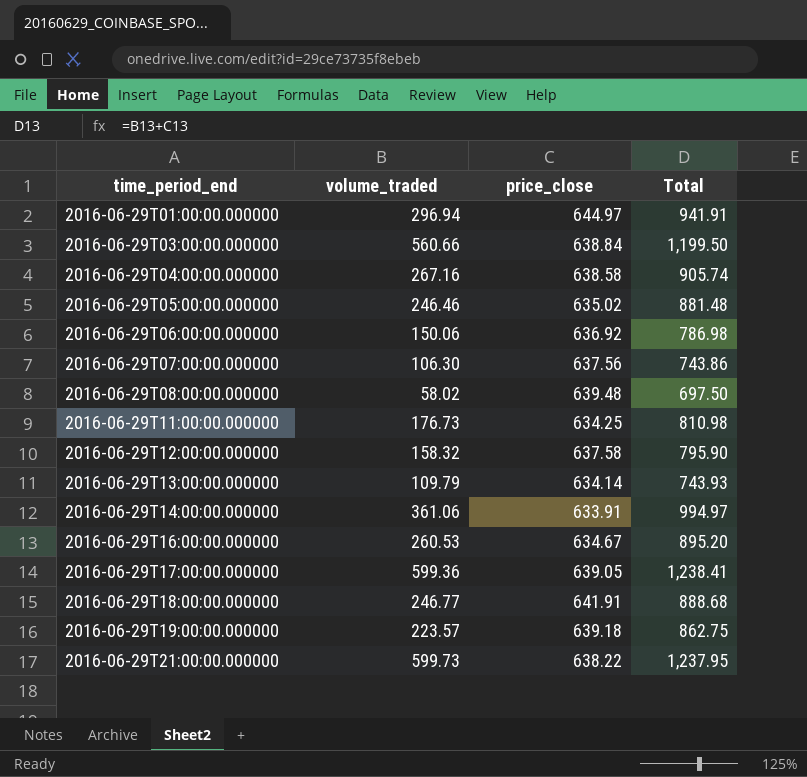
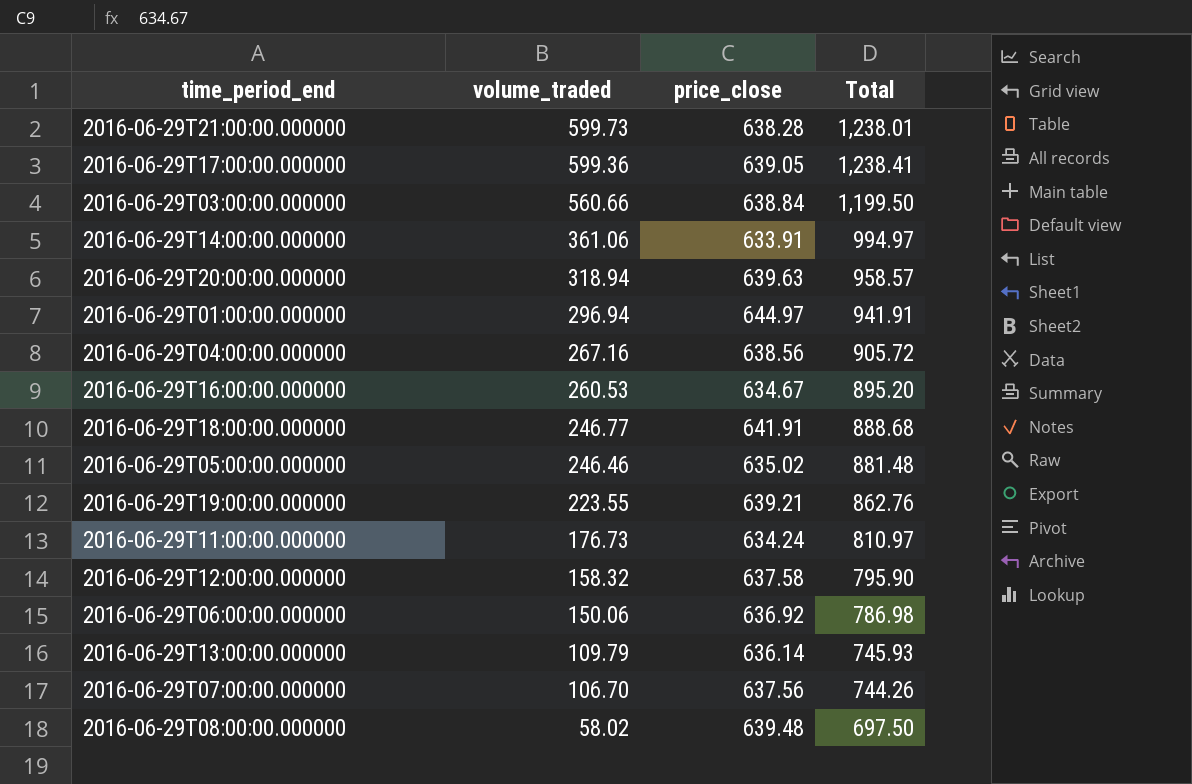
row order: time_period_end ascending -> volume_traded descending
2016-06-29T21:00:00.000000 | price_close: 638.22 -> 638.28
2016-06-29T21:00:00.000000 | Total: 1,237.95 -> 1,238.01
row 2016-06-29T20:00:00.000000: none -> 318.94 | 639.63 | 958.57
2016-06-29T04:00:00.000000 | price_close: 638.58 -> 638.56
2016-06-29T04:00:00.000000 | Total: 905.74 -> 905.72
2016-06-29T19:00:00.000000 | volume_traded: 223.57 -> 223.55
2016-06-29T19:00:00.000000 | price_close: 639.18 -> 639.21
2016-06-29T19:00:00.000000 | Total: 862.75 -> 862.76
2016-06-29T11:00:00.000000 | price_close: 634.25 -> 634.24
2016-06-29T11:00:00.000000 | Total: 810.98 -> 810.97
2016-06-29T13:00:00.000000 | price_close: 634.14 -> 636.14
2016-06-29T13:00:00.000000 | Total: 743.93 -> 745.93
2016-06-29T07:00:00.000000 | volume_traded: 106.30 -> 106.70
2016-06-29T07:00:00.000000 | Total: 743.86 -> 744.26

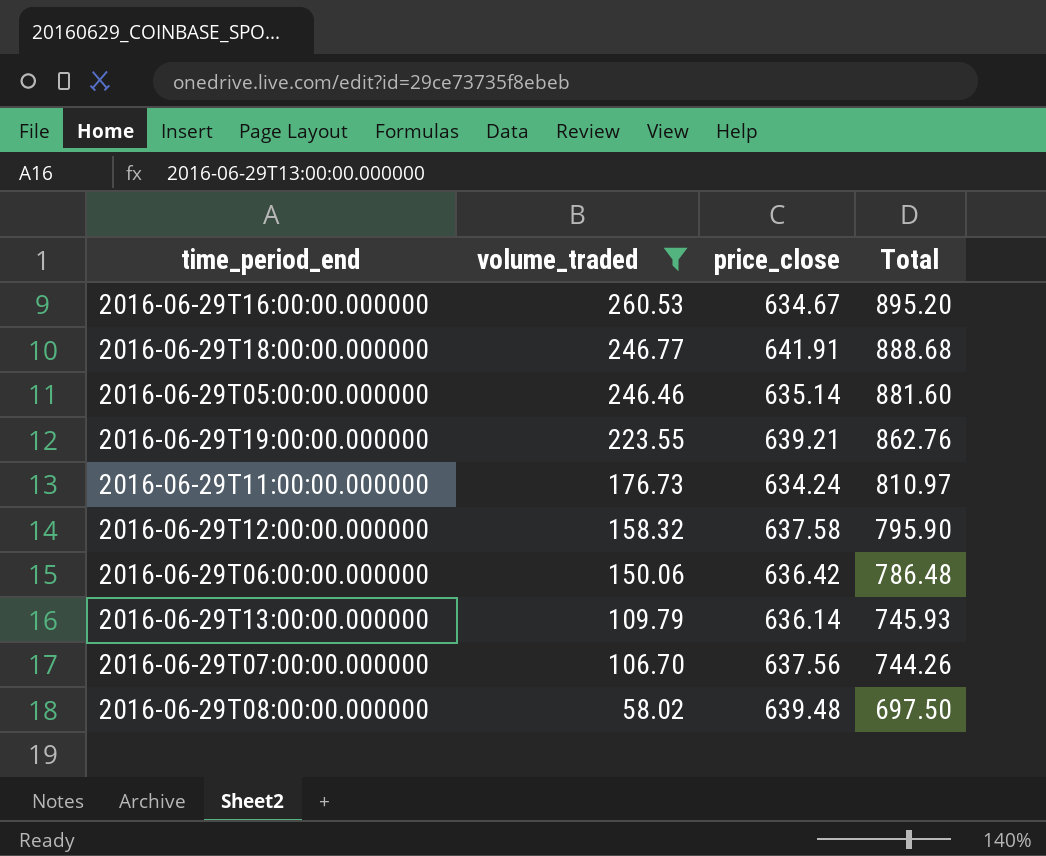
filter: none -> volume_traded <= 260.53
2016-06-29T05:00:00.000000 | price_close: 635.02 -> 635.14
2016-06-29T05:00:00.000000 | Total: 881.48 -> 881.60
2016-06-29T06:00:00.000000 | price_close: 636.92 -> 636.42
2016-06-29T06:00:00.000000 | Total: 786.98 -> 786.48

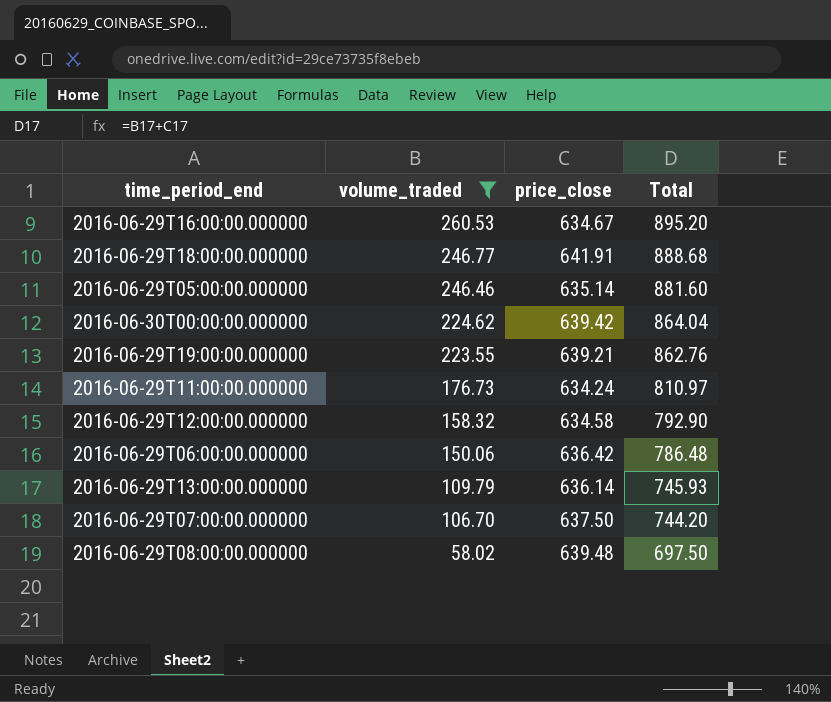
row 2016-06-30T00:00:00.000000: none -> 224.62 | 639.42 | 864.04
2016-06-29T12:00:00.000000 | price_close: 637.58 -> 634.58
2016-06-29T12:00:00.000000 | Total: 795.90 -> 792.90
2016-06-29T07:00:00.000000 | price_close: 637.56 -> 637.50
2016-06-29T07:00:00.000000 | Total: 744.26 -> 744.20

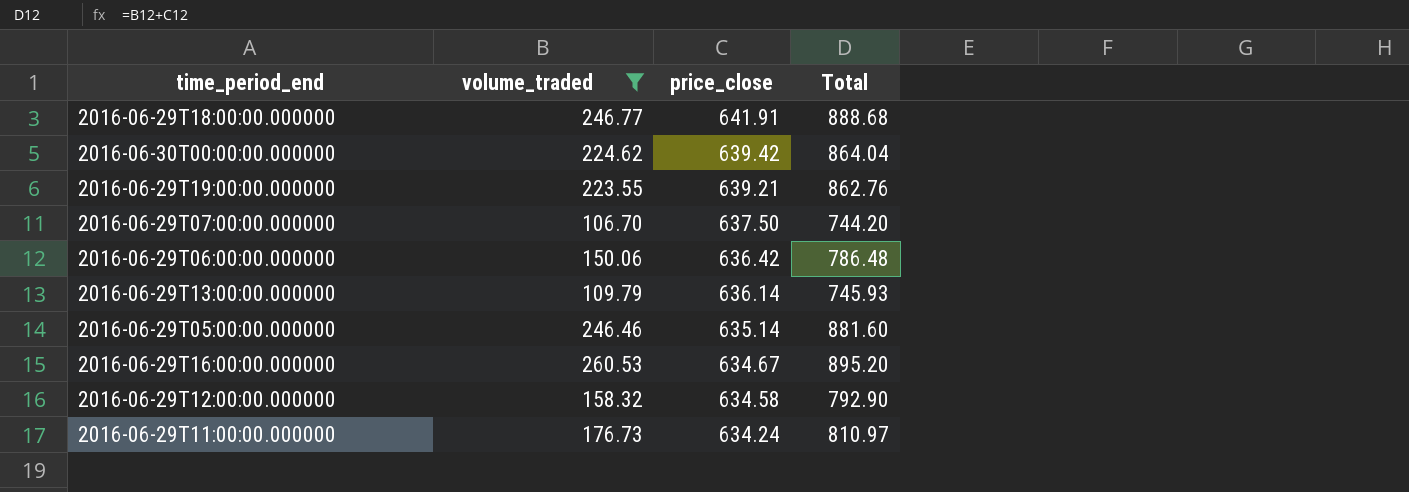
row order: volume_traded descending -> price_close descending
row 2016-06-29T08:00:00.000000: 58.02 | 639.48 | 697.50 -> none

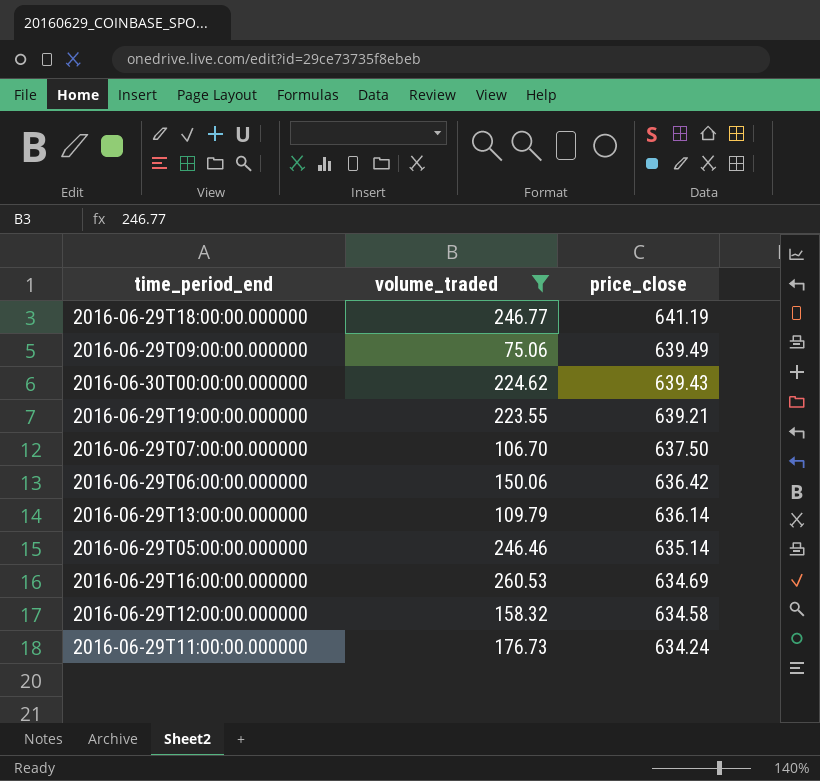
column Total | formula: [volume_traded] + [price_close] -> none
2016-06-29T18:00:00.000000 | price_close: 641.91 -> 641.19
row 2016-06-29T09:00:00.000000: none -> 75.06 | 639.49
2016-06-30T00:00:00.000000 | price_close: 639.42 -> 639.43
2016-06-29T16:00:00.000000 | price_close: 634.67 -> 634.69

